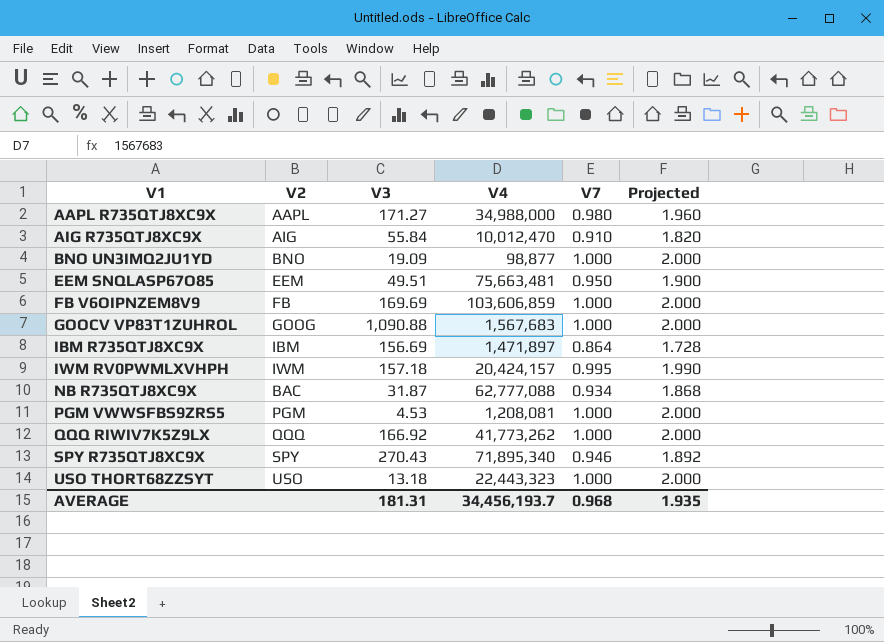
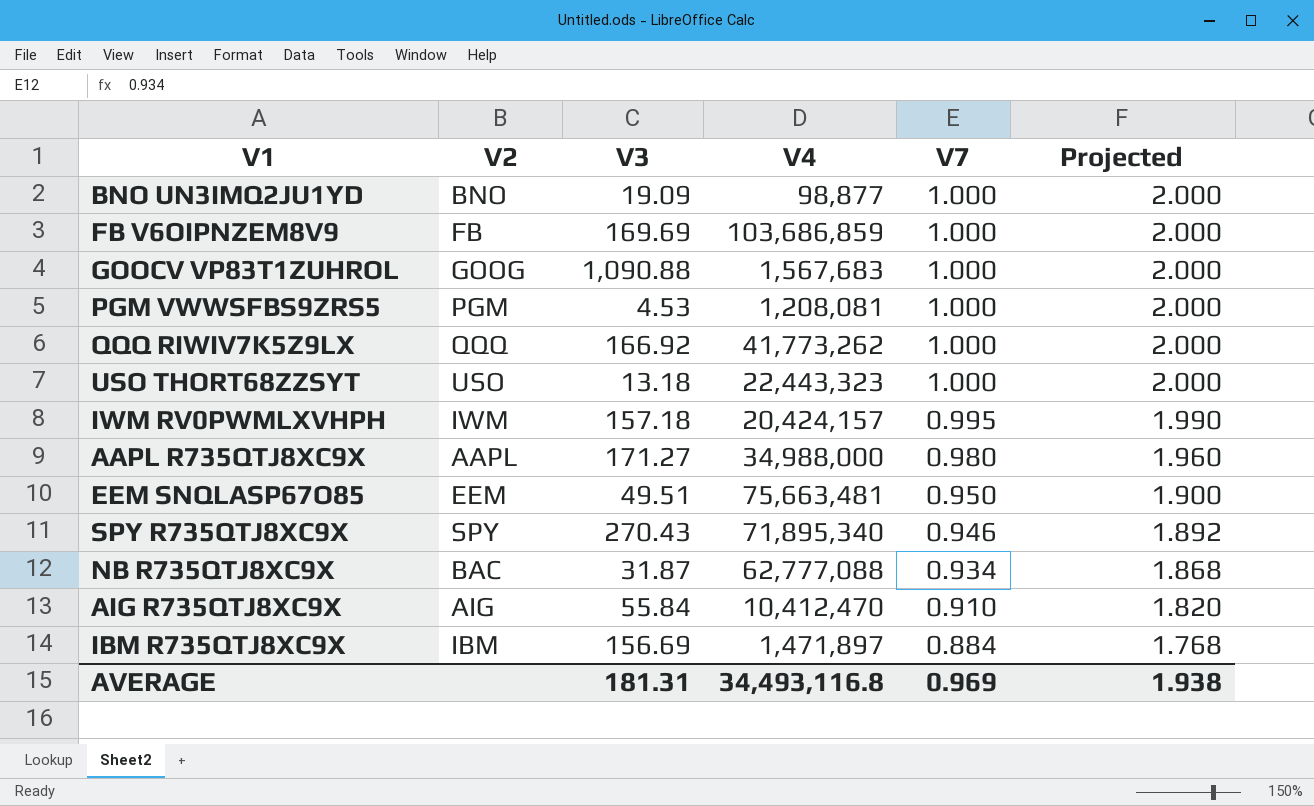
row order: V1 ascending -> V7 descending
FB V6OIPNZEM8V9 | V4: 103,606,859 -> 103,686,859
AIG R735QTJ8XC9X | V4: 10,012,470 -> 10,412,470
IBM R735QTJ8XC9X | V7: 0.864 -> 0.884
IBM R735QTJ8XC9X | Projected: 1.728 -> 1.768
AVERAGE | V4: 34,456,193.7 -> 34,493,116.8
AVERAGE | V7: 0.968 -> 0.969
AVERAGE | Projected: 1.935 -> 1.938

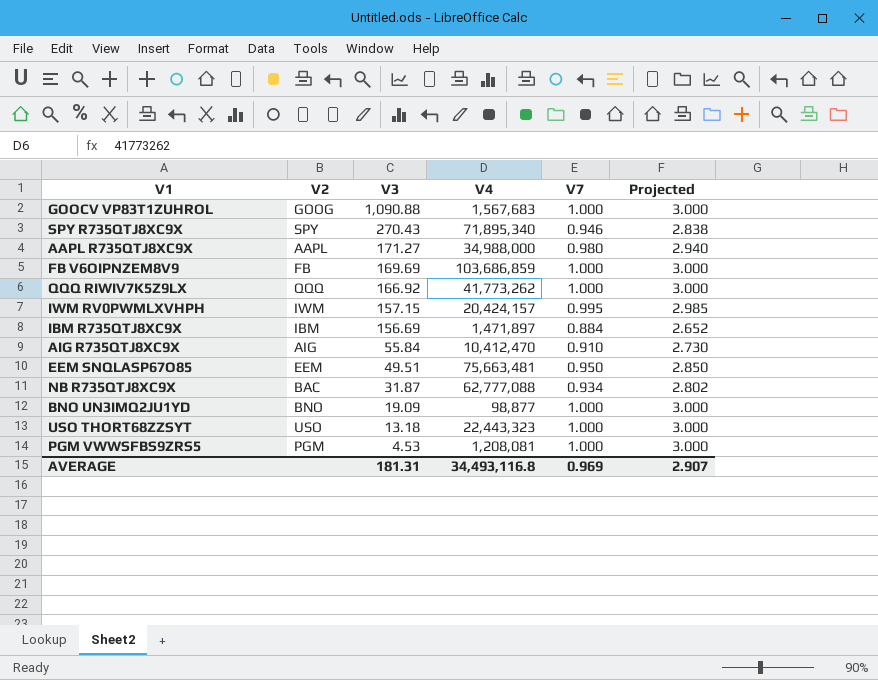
row order: V7 descending -> V3 descending
column Projected | formula: [V7] * 2 -> [V7] * 3
IWM RV0PWMLXVHPH | V3: 157.18 -> 157.15
AVERAGE | Projected: 1.938 -> 2.907

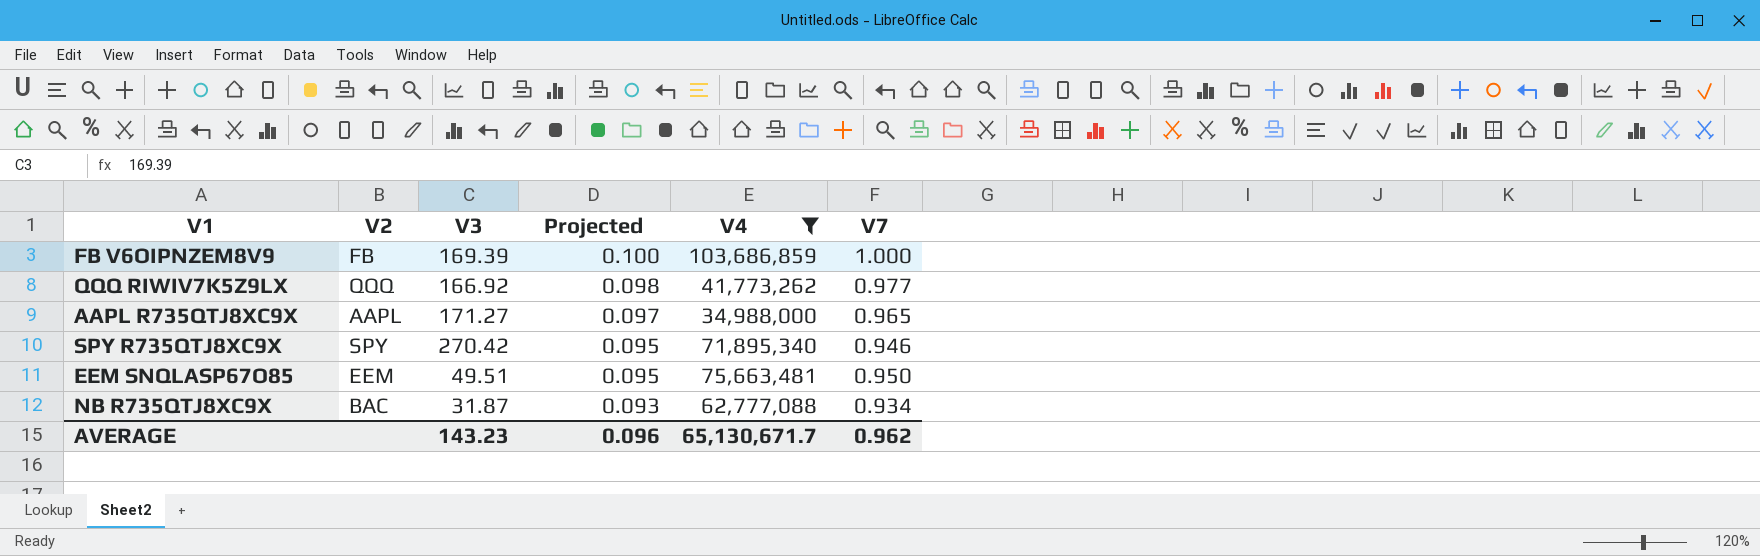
filter: none -> V4 >= 34,988,000
row order: V3 descending -> Projected descending
column Projected | formula: [V7] * 3 -> [V7] * 0.1
column Projected | position: 6 -> 4
FB V6OIPNZEM8V9 | V3: 169.69 -> 169.39
QQQ RIWIV7K5Z9LX | V7: 1.000 -> 0.977
AAPL R735QTJ8XC9X | V7: 0.980 -> 0.965
SPY R735QTJ8XC9X | V3: 270.43 -> 270.42
AVERAGE | V3: 181.31 -> 143.23
AVERAGE | Projected: 2.907 -> 0.096
AVERAGE | V4: 34,493,116.8 -> 65,130,671.7
AVERAGE | V7: 0.969 -> 0.962

